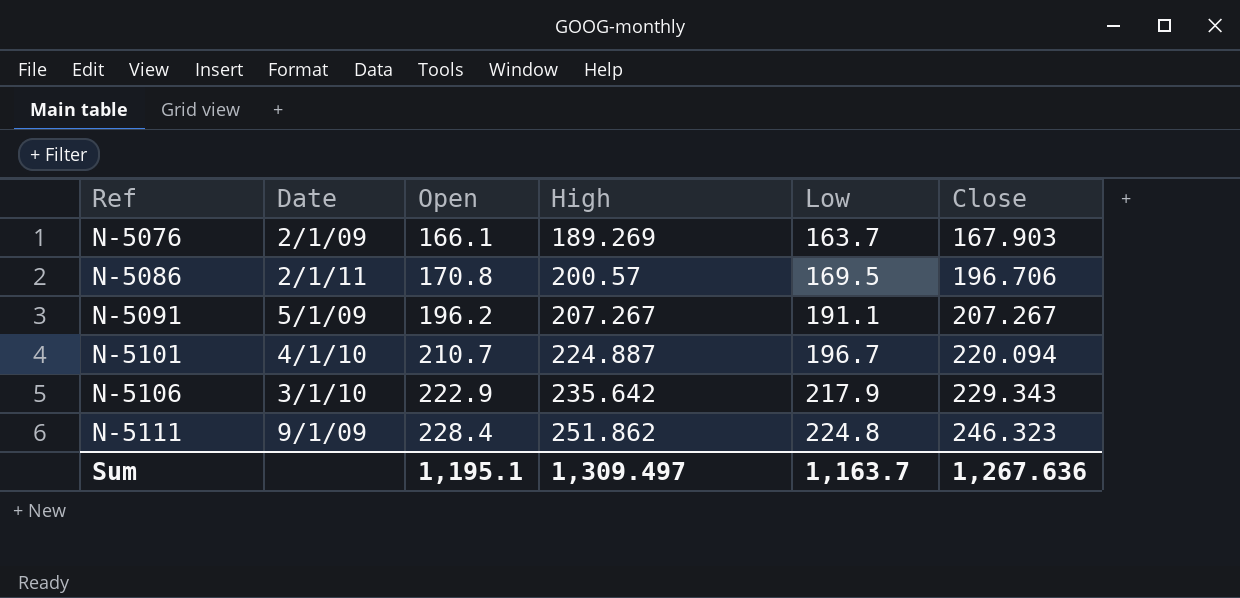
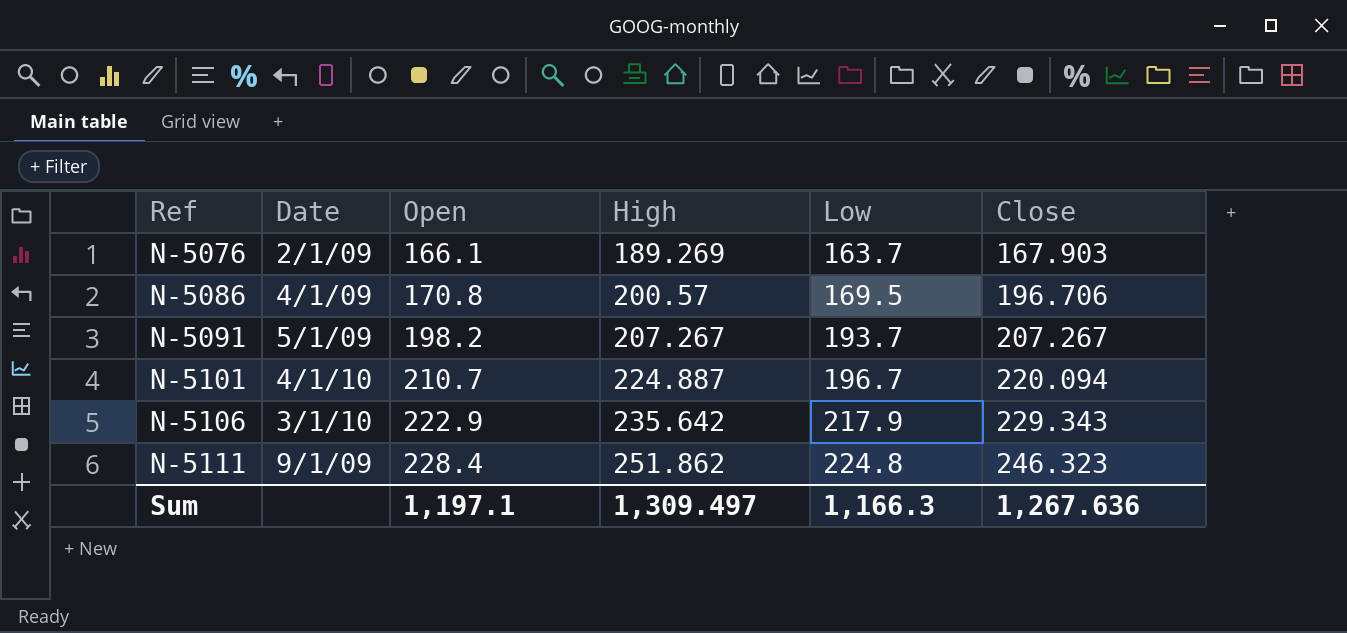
N-5086 | Date: 2/1/11 -> 4/1/09
N-5091 | Open: 196.2 -> 198.2
N-5091 | Low: 191.1 -> 193.7
Sum | Open: 1,195.1 -> 1,197.1
Sum | Low: 1,163.7 -> 1,166.3

